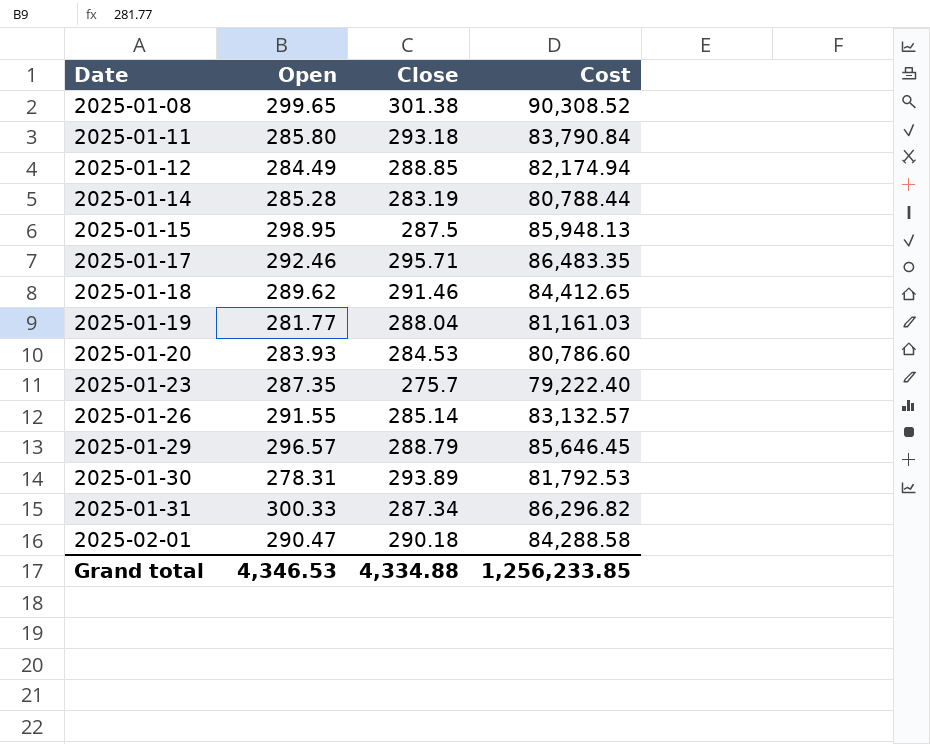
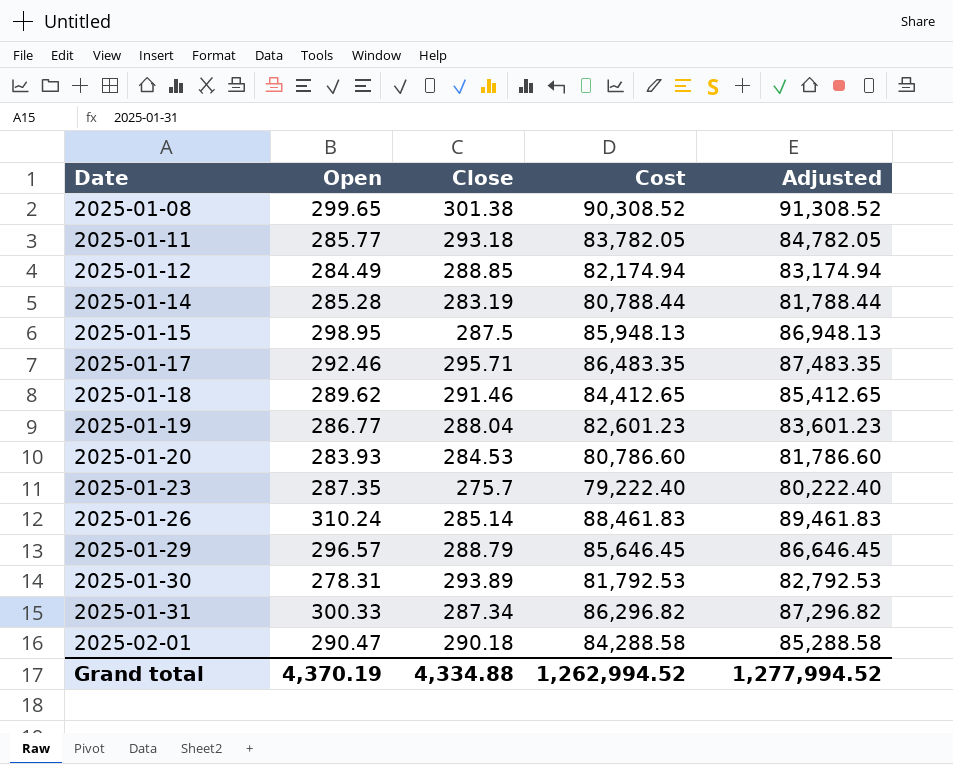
column Adjusted | formula: none -> [Cost] + 1000
2025-01-11 | Open: 285.80 -> 285.77
2025-01-11 | Cost: 83,790.84 -> 83,782.05
2025-01-19 | Open: 281.77 -> 286.77
2025-01-19 | Cost: 81,161.03 -> 82,601.23
2025-01-26 | Open: 291.55 -> 310.24
2025-01-26 | Cost: 83,132.57 -> 88,461.83
Grand total | Open: 4,346.53 -> 4,370.19
Grand total | Cost: 1,256,233.85 -> 1,262,994.52

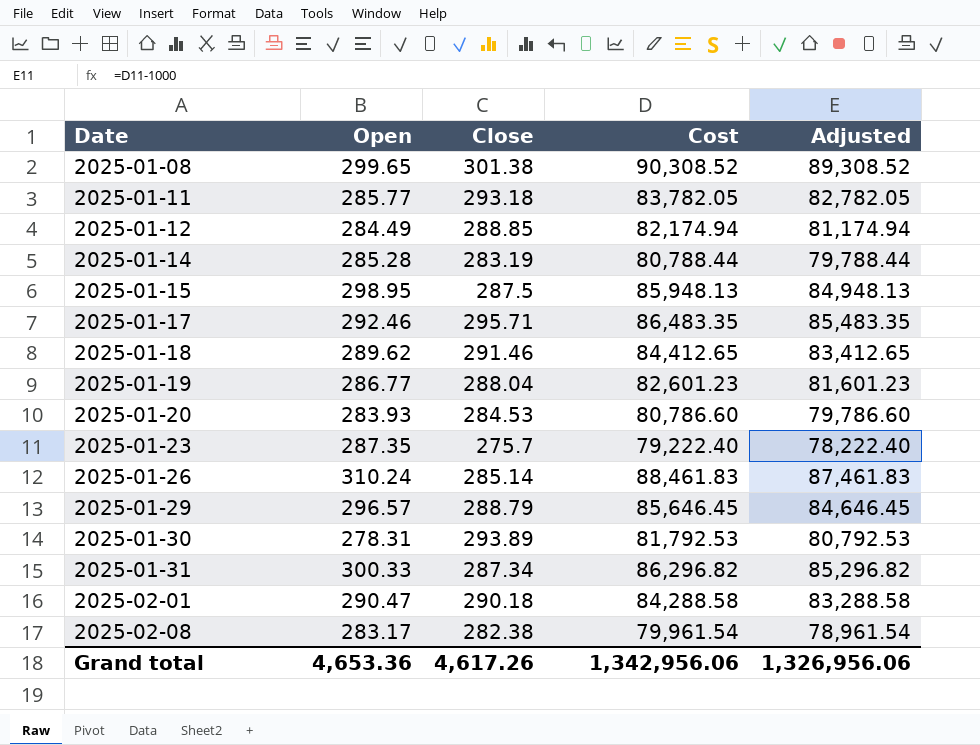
column Adjusted | formula: [Cost] + 1000 -> [Cost] - 1000
row 2025-02-08: none -> 283.17 | 282.38 | 79,961.54 | 78,961.54
Grand total | Open: 4,370.19 -> 4,653.36
Grand total | Close: 4,334.88 -> 4,617.26
Grand total | Cost: 1,262,994.52 -> 1,342,956.06
Grand total | Adjusted: 1,277,994.52 -> 1,326,956.06

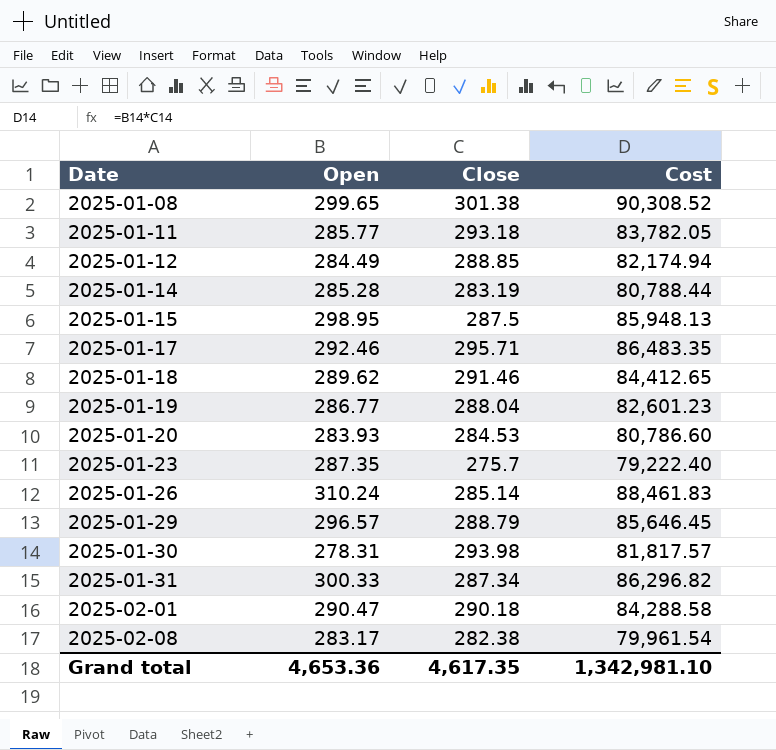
column Adjusted | formula: [Cost] - 1000 -> none
2025-01-30 | Close: 293.89 -> 293.98
2025-01-30 | Cost: 81,792.53 -> 81,817.57
Grand total | Close: 4,617.26 -> 4,617.35
Grand total | Cost: 1,342,956.06 -> 1,342,981.10

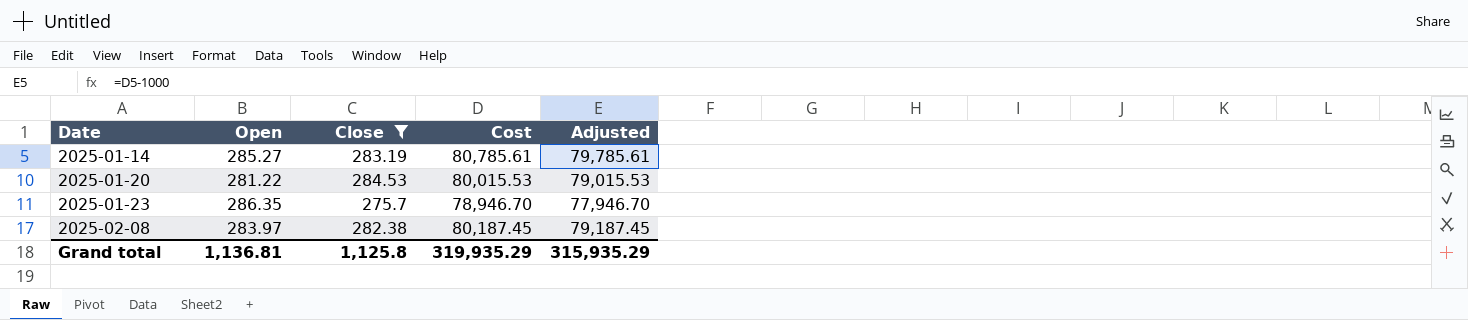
filter: none -> Close <= 284.53
column Adjusted | formula: none -> [Cost] - 1000
2025-01-14 | Open: 285.28 -> 285.27
2025-01-14 | Cost: 80,788.44 -> 80,785.61
2025-01-20 | Open: 283.93 -> 281.22
2025-01-20 | Cost: 80,786.60 -> 80,015.53
2025-01-23 | Open: 287.35 -> 286.35
2025-01-23 | Cost: 79,222.40 -> 78,946.70
2025-02-08 | Open: 283.17 -> 283.97
2025-02-08 | Cost: 79,961.54 -> 80,187.45
Grand total | Open: 4,653.36 -> 1,136.81
Grand total | Close: 4,617.35 -> 1,125.8
Grand total | Cost: 1,342,981.10 -> 319,935.29

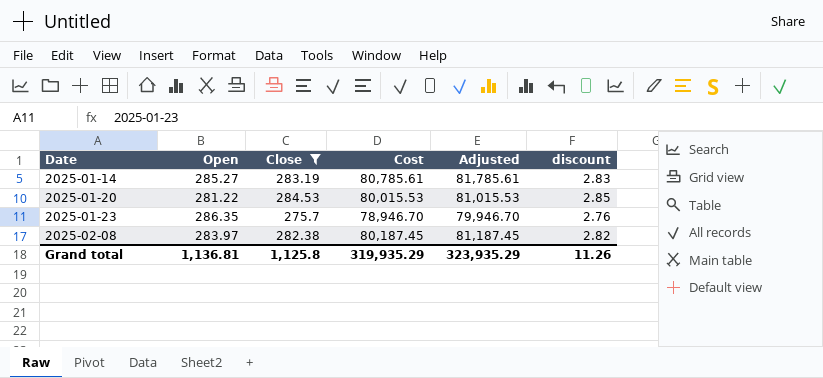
column Adjusted | formula: [Cost] - 1000 -> [Cost] + 1000
column discount | formula: none -> [Close] * 0.01
Grand total | Adjusted: 315,935.29 -> 323,935.29

